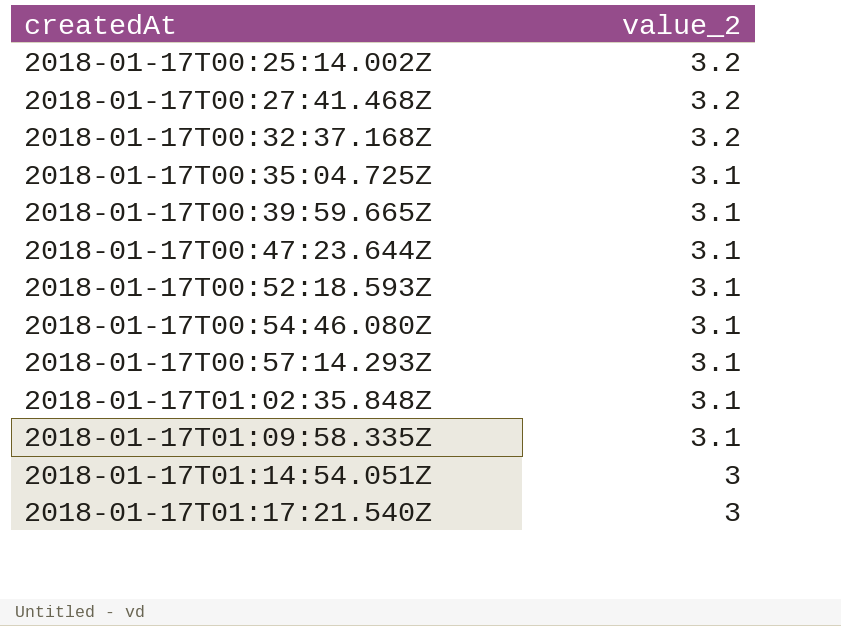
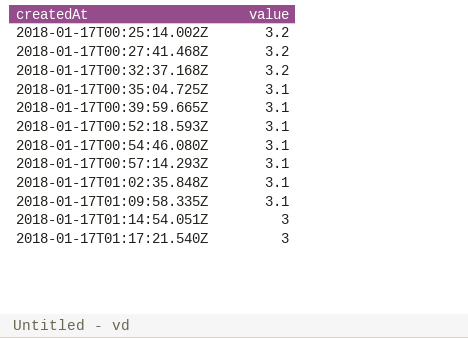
column name: value_2 -> value
row 2018-01-17T00:47:23.644Z: 3.1 -> none

